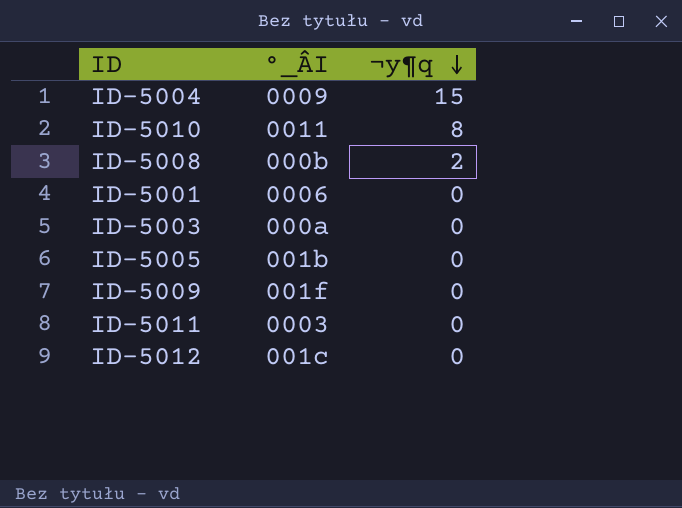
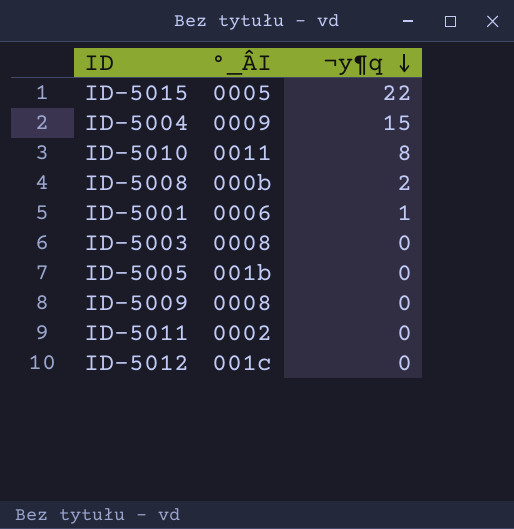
row ID-5015: none -> 0005 | 22
ID-5001 | ¬y¶q: 0 -> 1
ID-5003 | °_ÂI: 000a -> 0008
ID-5009 | °_ÂI: 001f -> 0008
ID-5011 | °_ÂI: 0003 -> 0002

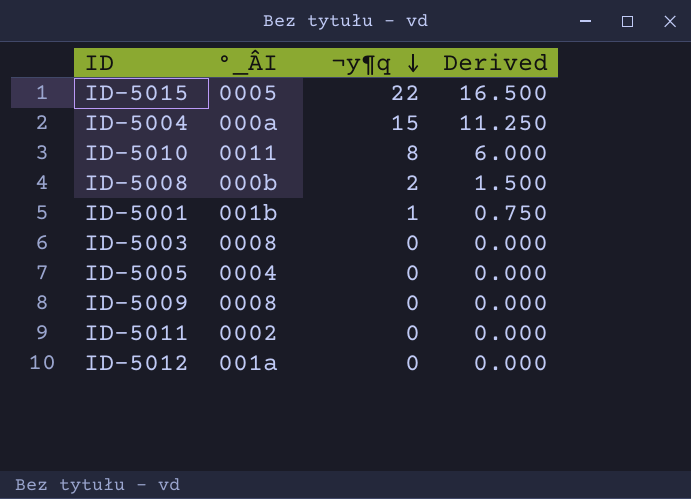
column Derived | formula: none -> [¬y¶q] * 0.75
ID-5004 | °_ÂI: 0009 -> 000a
ID-5001 | °_ÂI: 0006 -> 001b
ID-5005 | °_ÂI: 001b -> 0004
ID-5012 | °_ÂI: 001c -> 001a

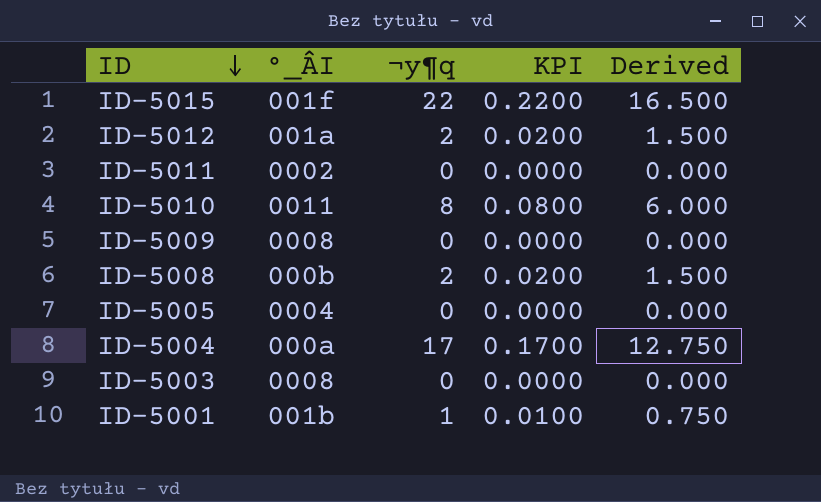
row order: ¬y¶q descending -> ID descending
column KPI | formula: none -> [¬y¶q] * 0.01
ID-5015 | °_ÂI: 0005 -> 001f
ID-5012 | ¬y¶q: 0 -> 2
ID-5012 | Derived: 0.000 -> 1.500
ID-5004 | ¬y¶q: 15 -> 17
ID-5004 | Derived: 11.250 -> 12.750

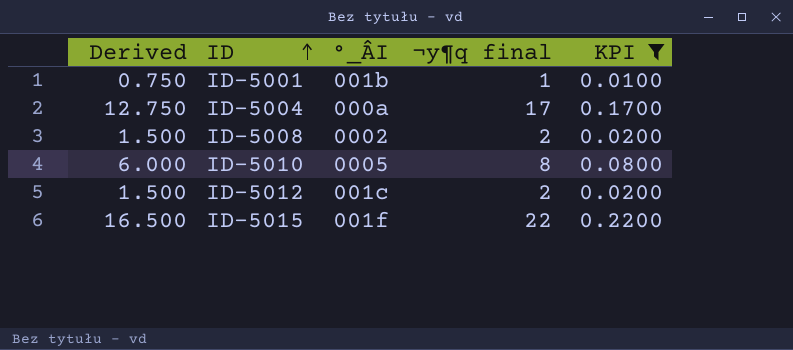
filter: none -> KPI != 0.0000
row order: ID descending -> ID ascending
column Derived | position: 5 -> 1
column name: ¬y¶q -> ¬y¶q final
ID-5008 | °_ÂI: 000b -> 0002
ID-5010 | °_ÂI: 0011 -> 0005
ID-5012 | °_ÂI: 001a -> 001c

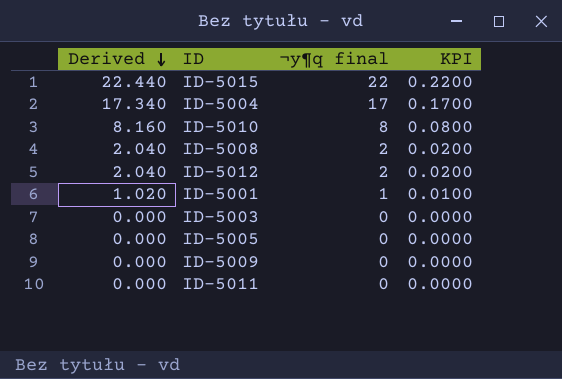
filter: KPI != 0.0000 -> none
row order: ID ascending -> Derived descending
column °_ÂI | position: 3 -> none
column Derived | formula: [¬y¶q final] * 0.75 -> [¬y¶q final] * 1.02

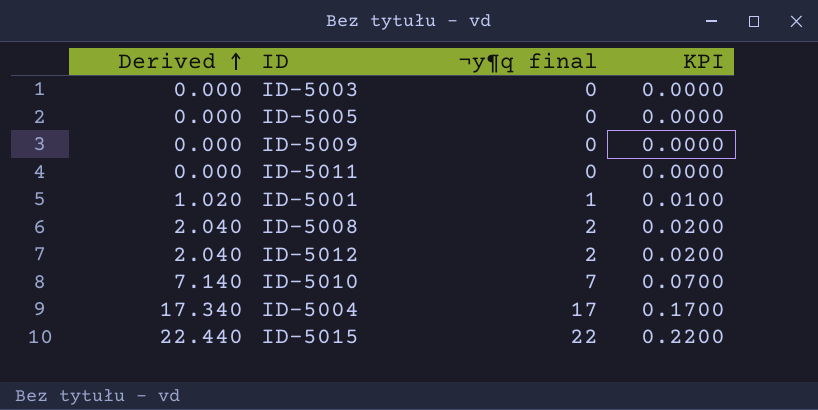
row order: Derived descending -> Derived ascending
ID-5010 | Derived: 8.160 -> 7.140
ID-5010 | ¬y¶q final: 8 -> 7
ID-5010 | KPI: 0.0800 -> 0.0700

